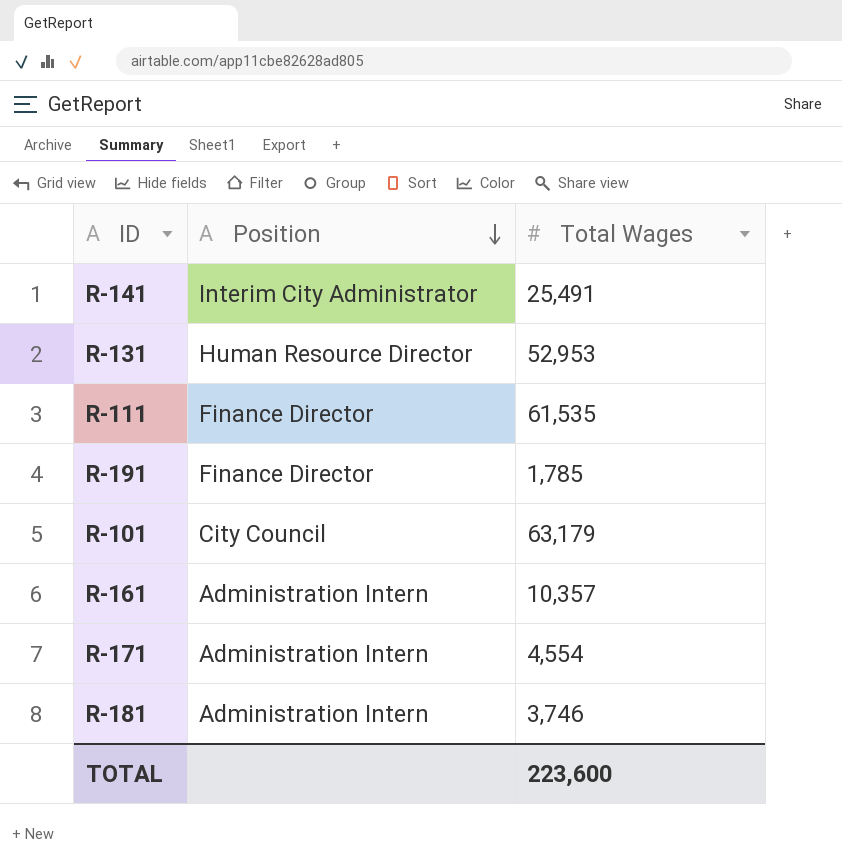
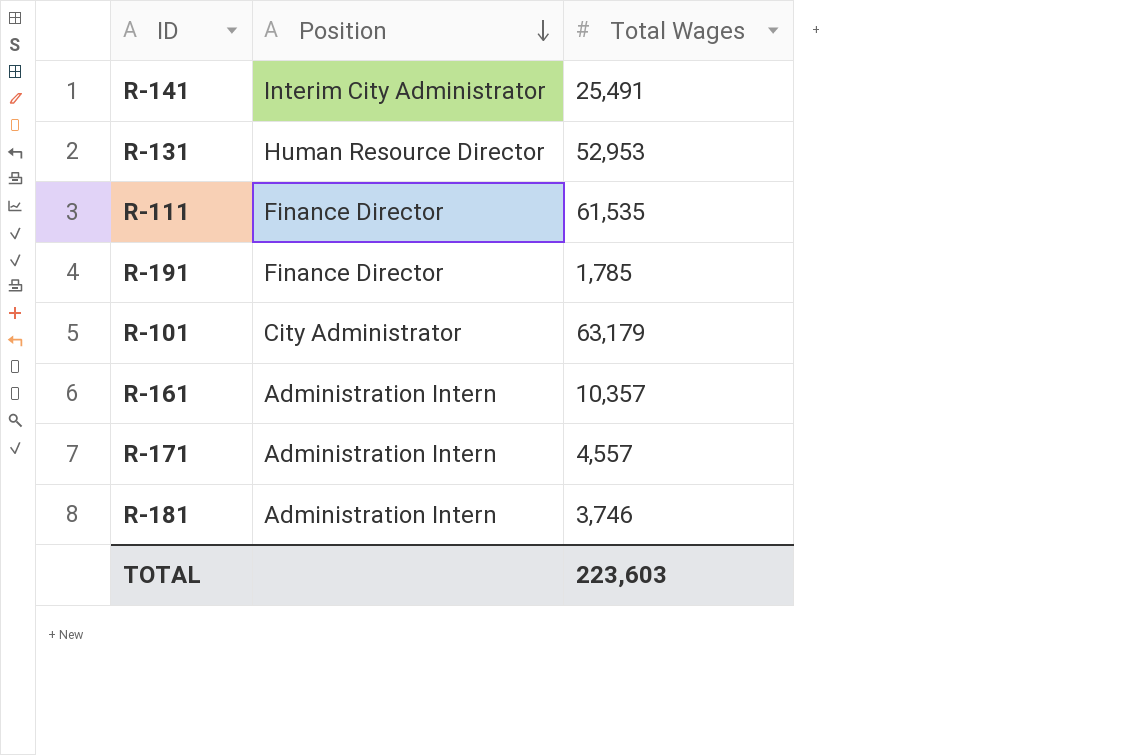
R-101 | Position: City Council -> City Administrator
R-171 | Total Wages: 4,554 -> 4,557
TOTAL | Total Wages: 223,600 -> 223,603

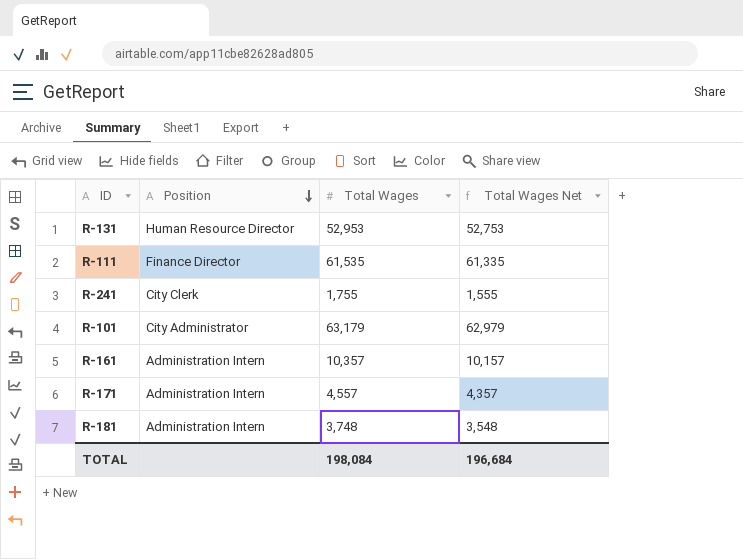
column Total Wages Net | formula: none -> [Total Wages] - 200
row R-141: Interim City Administrator | 25,491 -> none
row R-191: Finance Director | 1,785 -> none
row R-241: none -> City Clerk | 1,755 | 1,555
R-181 | Total Wages: 3,746 -> 3,748
TOTAL | Total Wages: 223,603 -> 198,084

